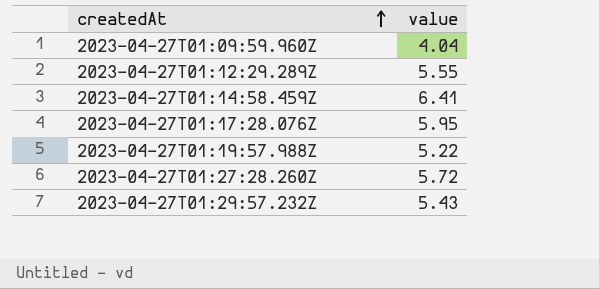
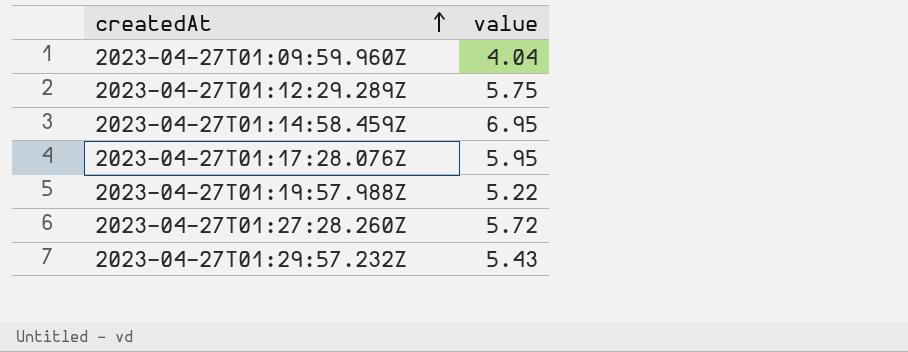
2023-04-27T01:12:29.289Z | value: 5.55 -> 5.75
2023-04-27T01:14:58.459Z | value: 6.41 -> 6.95

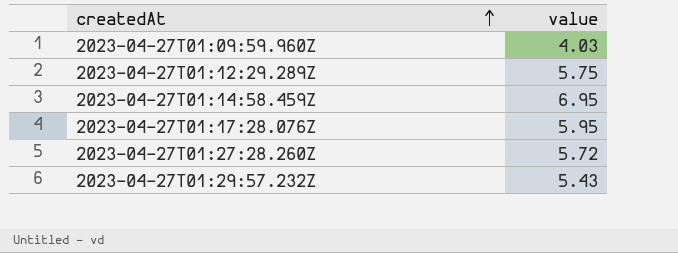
row 2023-04-27T01:19:57.988Z: 5.22 -> none
2023-04-27T01:09:59.960Z | value: 4.04 -> 4.03

